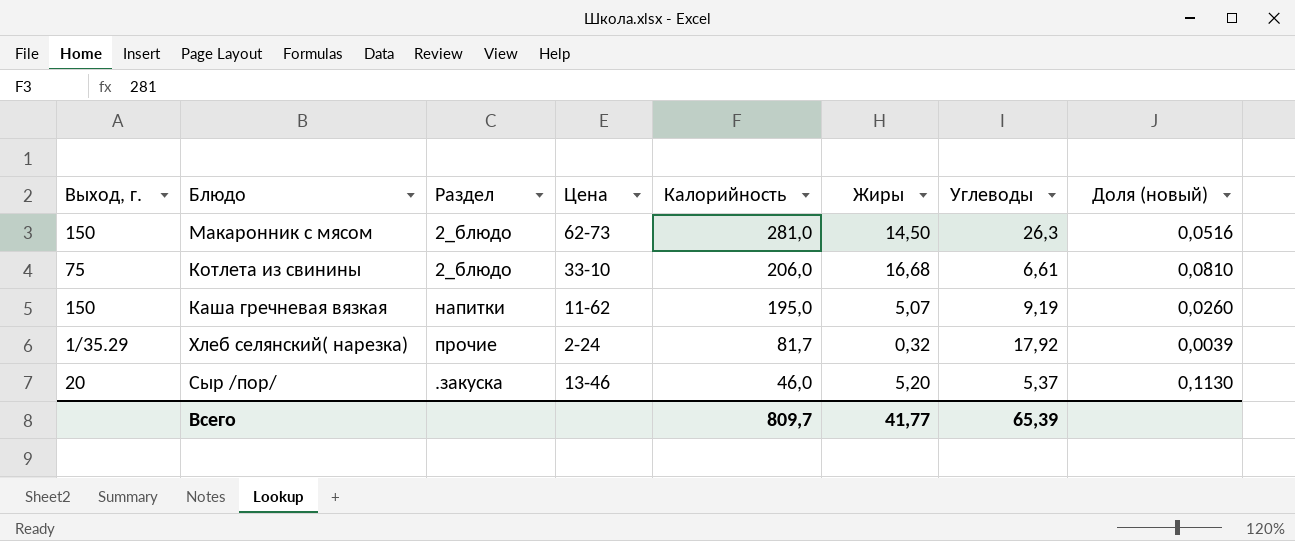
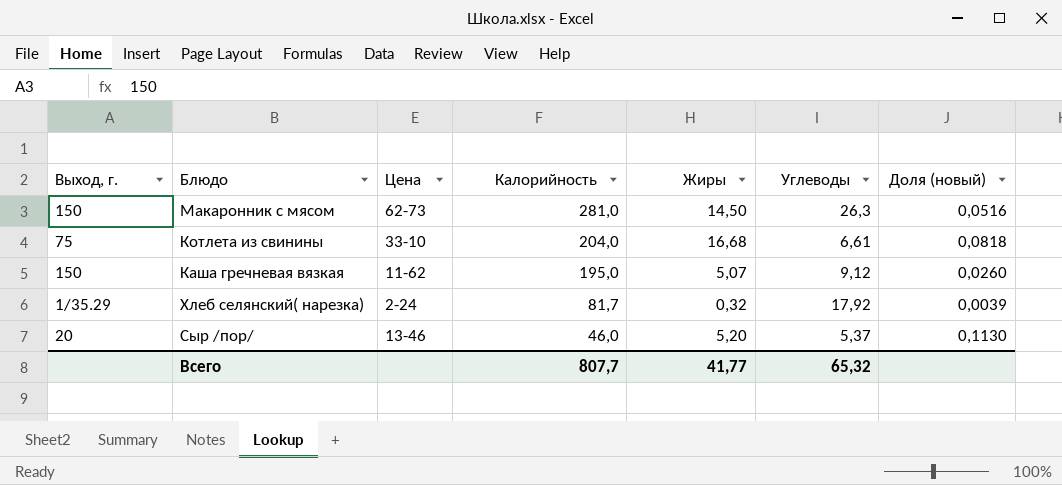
column Раздел | position: 3 -> none
Котлета из свинины | Калорийность: 206,0 -> 204,0
Котлета из свинины | Доля (новый): 0,0810 -> 0,0818
Каша гречневая вязкая | Углеводы: 9,19 -> 9,12
Всего | Калорийность: 809,7 -> 807,7
Всего | Углеводы: 65,39 -> 65,32

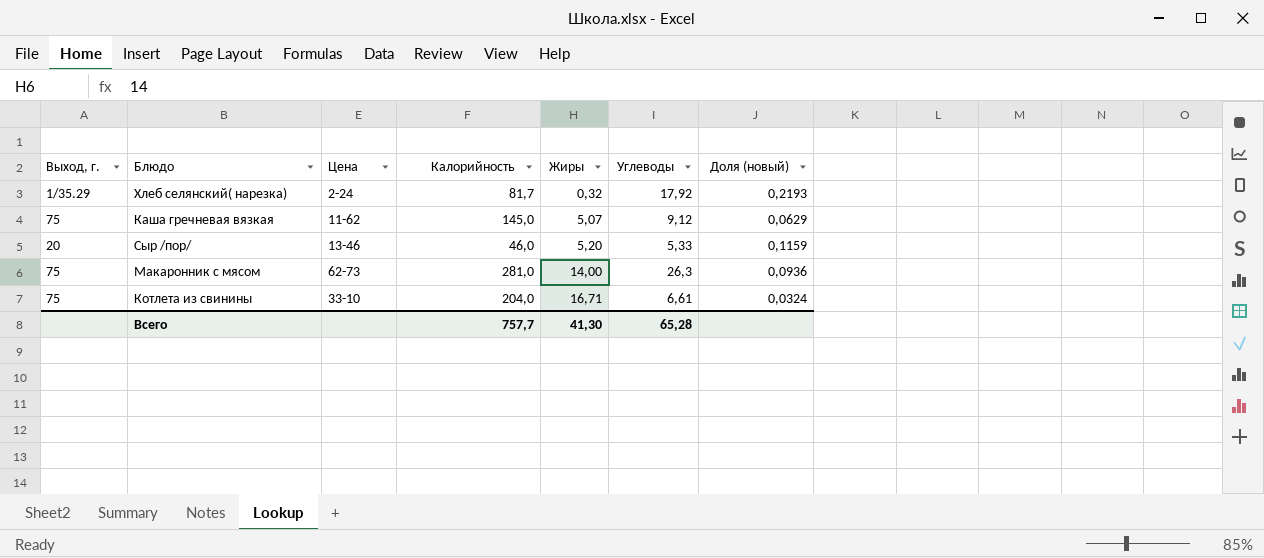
row order: Калорийность descending -> Жиры ascending
column Доля (новый) | formula: [Жиры] / [Калорийность] -> [Углеводы] / [Калорийность]
Каша гречневая вязкая | Выход, г.: 150 -> 75
Каша гречневая вязкая | Калорийность: 195,0 -> 145,0
Сыр /пор/ | Углеводы: 5,37 -> 5,33
Макаронник с мясом | Выход, г.: 150 -> 75
Макаронник с мясом | Жиры: 14,50 -> 14,00
Котлета из свинины | Жиры: 16,68 -> 16,71
Всего | Калорийность: 807,7 -> 757,7
Всего | Жиры: 41,77 -> 41,30
Всего | Углеводы: 65,32 -> 65,28

